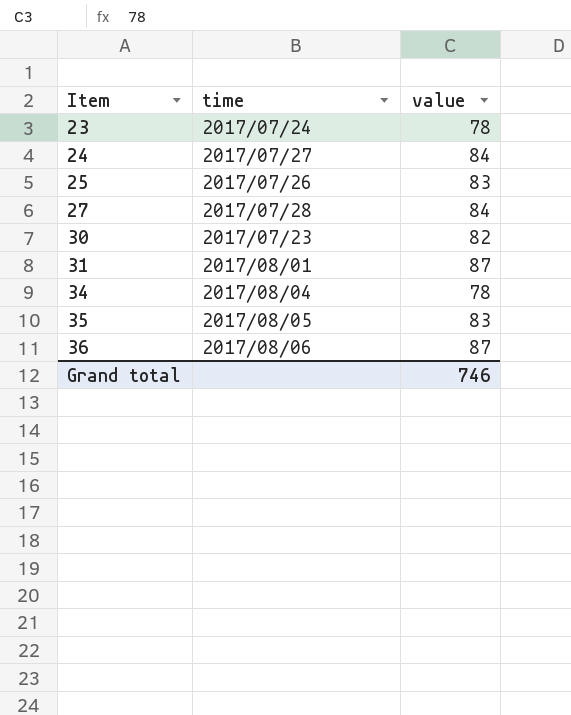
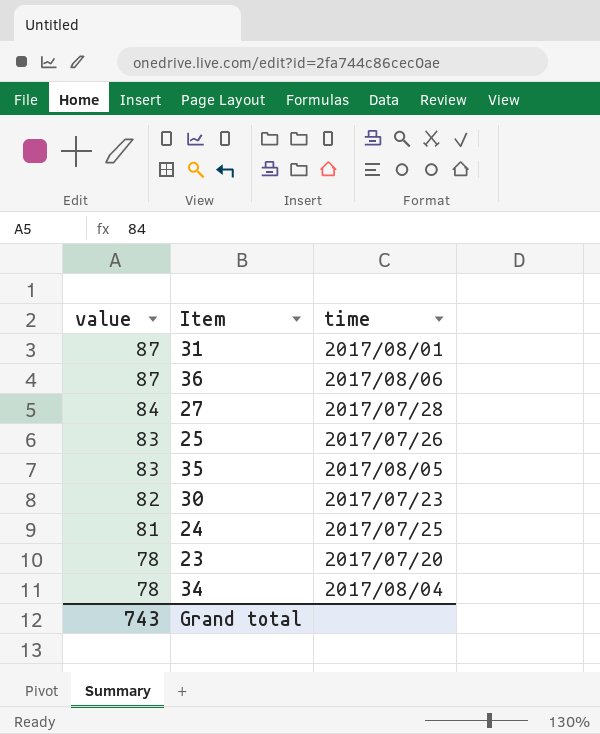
row order: Item ascending -> value descending
column value | position: 3 -> 1
24 | value: 84 -> 81
24 | time: 2017/07/27 -> 2017/07/25
23 | time: 2017/07/24 -> 2017/07/20
Grand total | value: 746 -> 743

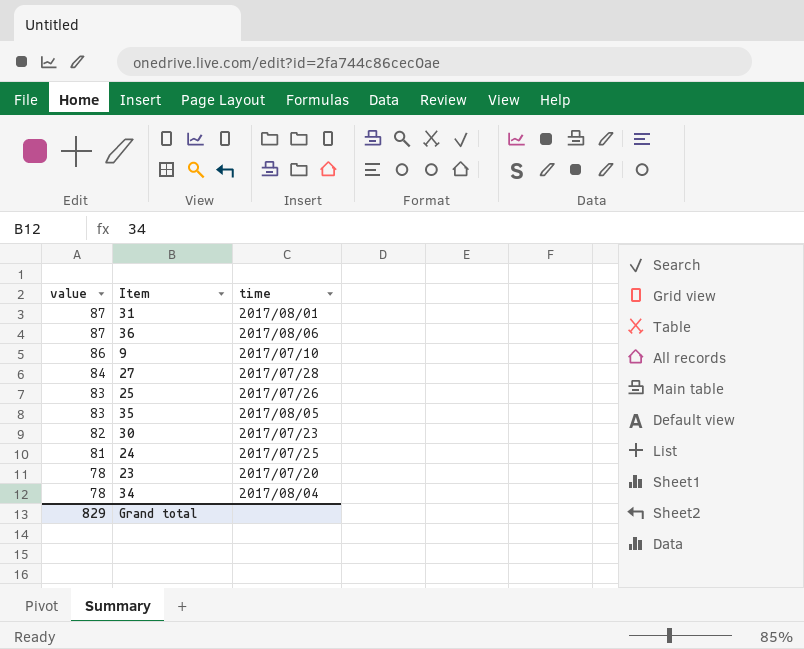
row 9: none -> 86 | 2017/07/10
Grand total | value: 743 -> 829

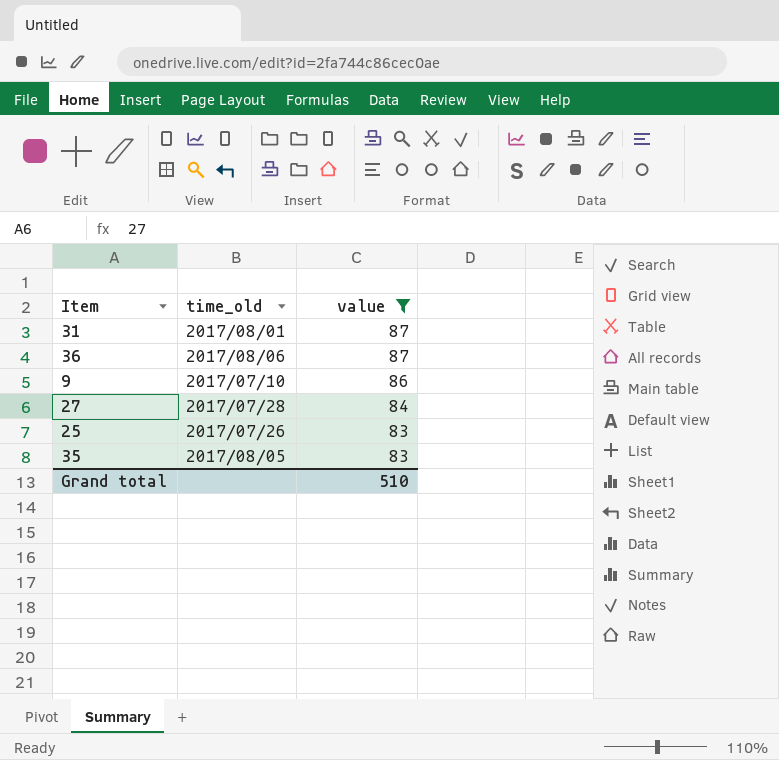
filter: none -> value >= 83
column name: time -> time_old
column value | position: 1 -> 3
Grand total | value: 829 -> 510

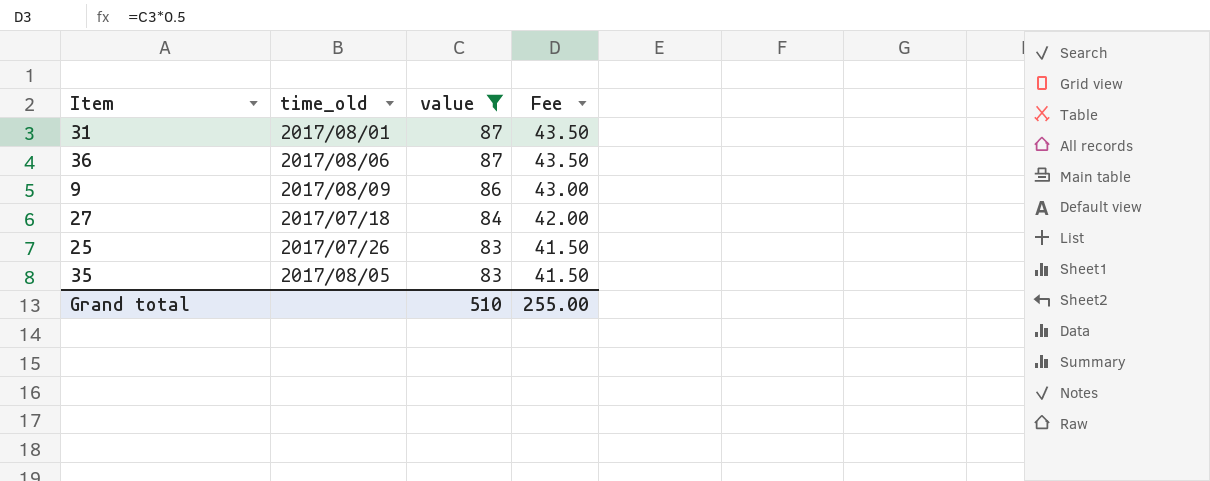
column Fee | formula: none -> [value] * 0.5
9 | time_old: 2017/07/10 -> 2017/08/09
27 | time_old: 2017/07/28 -> 2017/07/18

